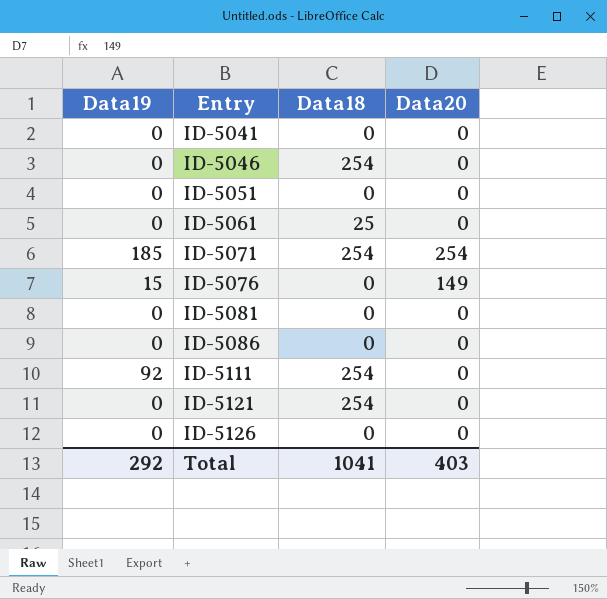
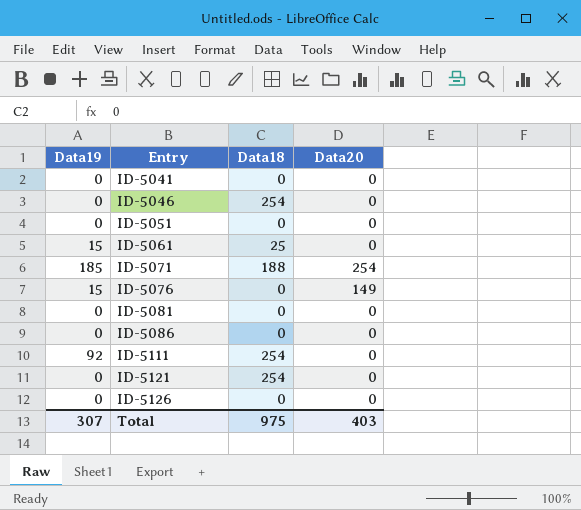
ID-5061 | Data19: 0 -> 15
ID-5071 | Data18: 254 -> 188
Total | Data19: 292 -> 307
Total | Data18: 1041 -> 975

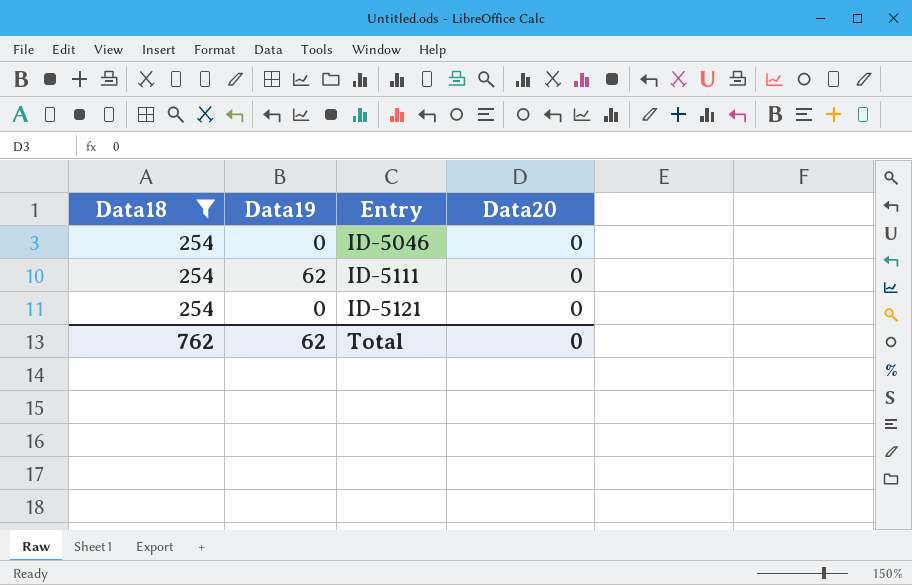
filter: none -> Data18 = 254
column Data18 | position: 3 -> 1
ID-5111 | Data19: 92 -> 62
Total | Data18: 975 -> 762
Total | Data19: 307 -> 62
Total | Data20: 403 -> 0

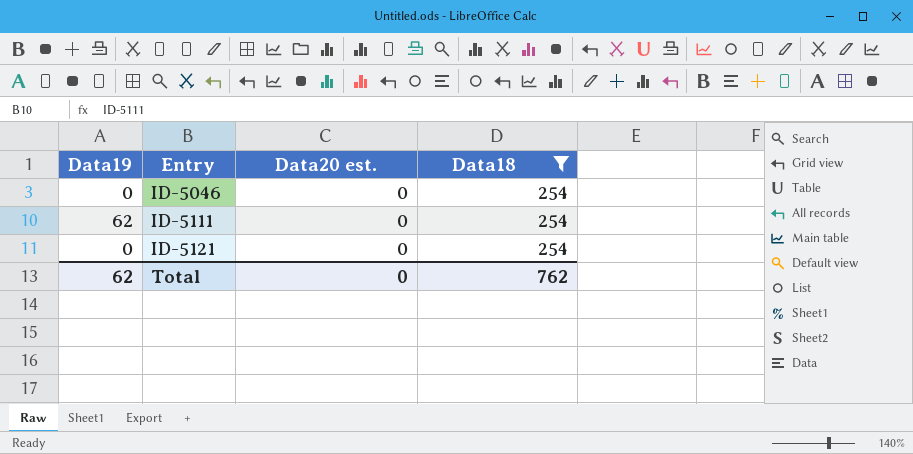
column name: Data20 -> Data20 est.
column Data18 | position: 1 -> 4

